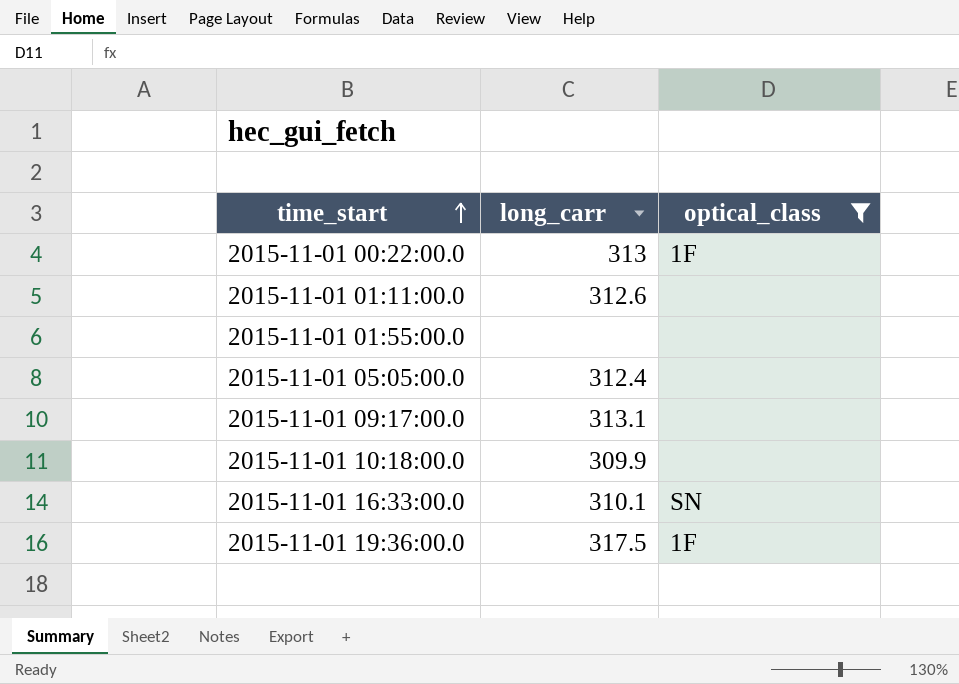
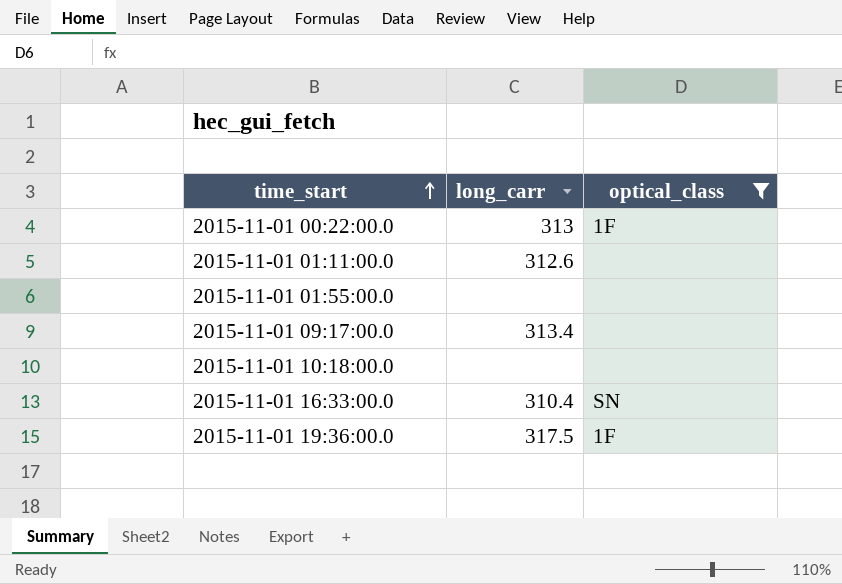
row 2015-11-01 05:05:00.0: 312.4 | none -> none
2015-11-01 09:17:00.0 | long_carr: 313.1 -> 313.4
2015-11-01 10:18:00.0 | long_carr: 309.9 -> none
2015-11-01 16:33:00.0 | long_carr: 310.1 -> 310.4

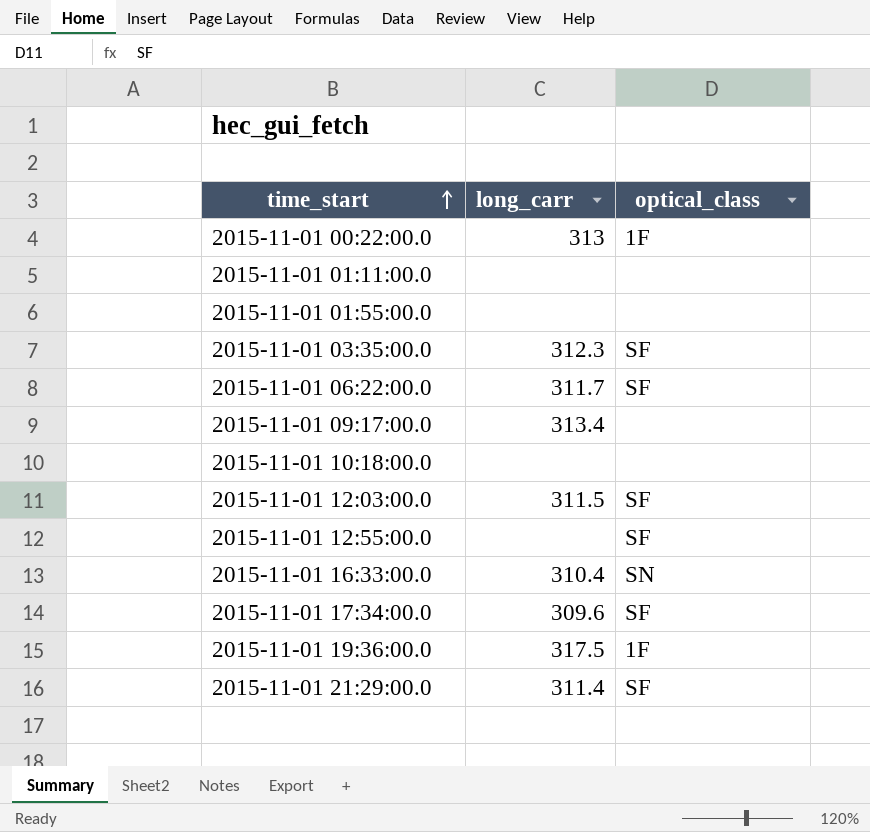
filter: optical_class != SF -> none
2015-11-01 01:11:00.0 | long_carr: 312.6 -> none

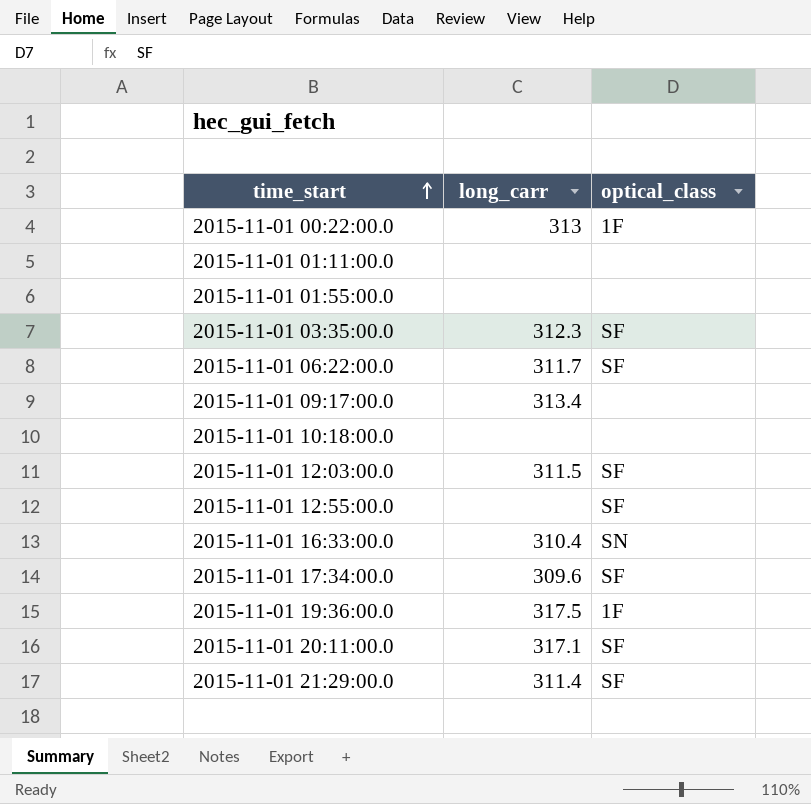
row 2015-11-01 20:11:00.0: none -> 317.1 | SF

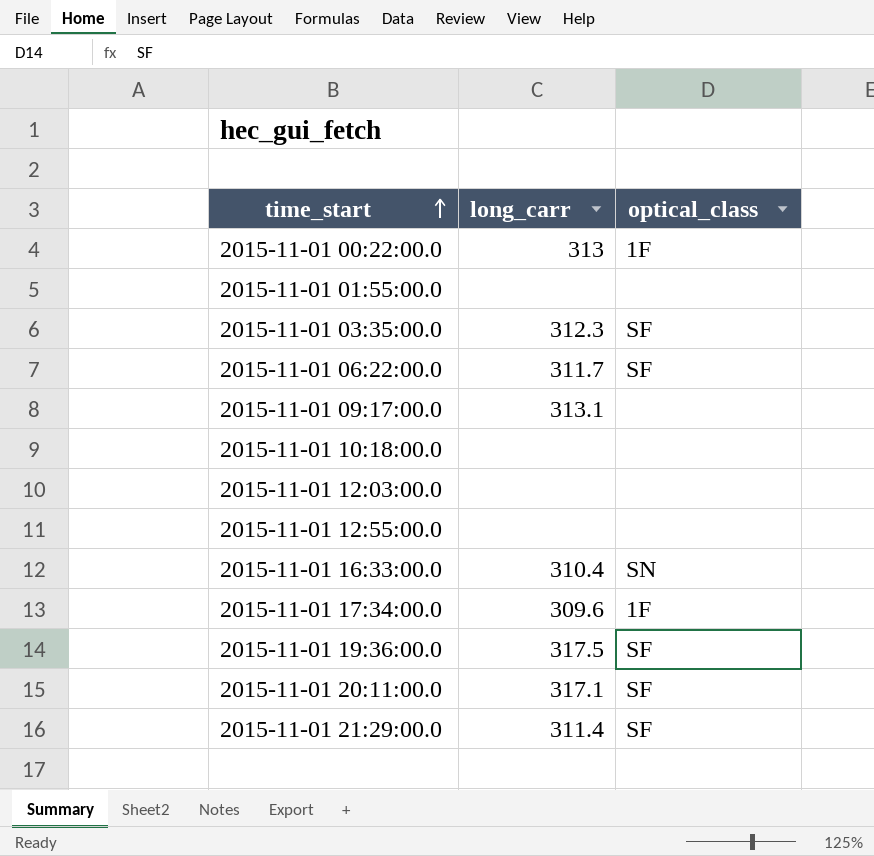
row 2015-11-01 01:11:00.0: none | none -> none
2015-11-01 09:17:00.0 | long_carr: 313.4 -> 313.1
2015-11-01 12:03:00.0 | long_carr: 311.5 -> none
2015-11-01 12:03:00.0 | optical_class: SF -> none
2015-11-01 12:55:00.0 | optical_class: SF -> none
2015-11-01 17:34:00.0 | optical_class: SF -> 1F
2015-11-01 19:36:00.0 | optical_class: 1F -> SF

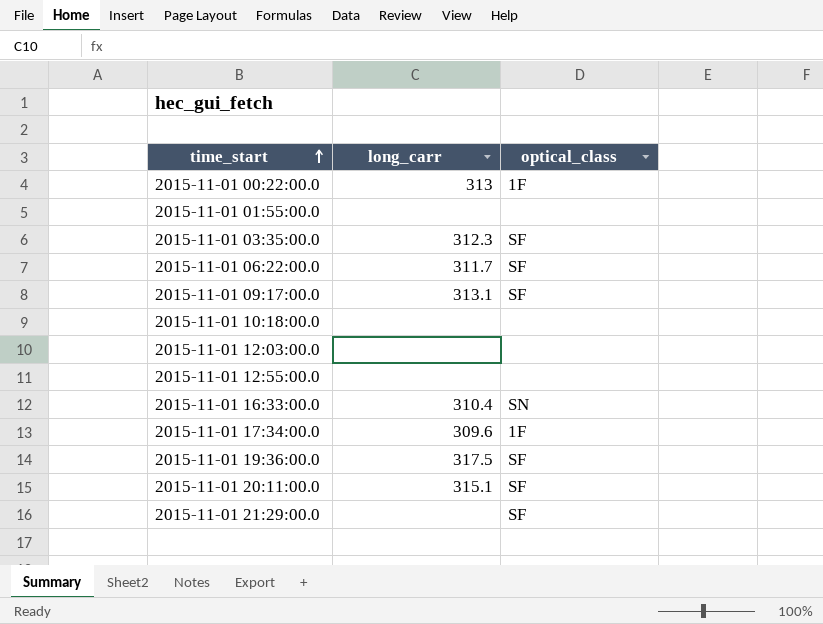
2015-11-01 09:17:00.0 | optical_class: none -> SF
2015-11-01 20:11:00.0 | long_carr: 317.1 -> 315.1
2015-11-01 21:29:00.0 | long_carr: 311.4 -> none

